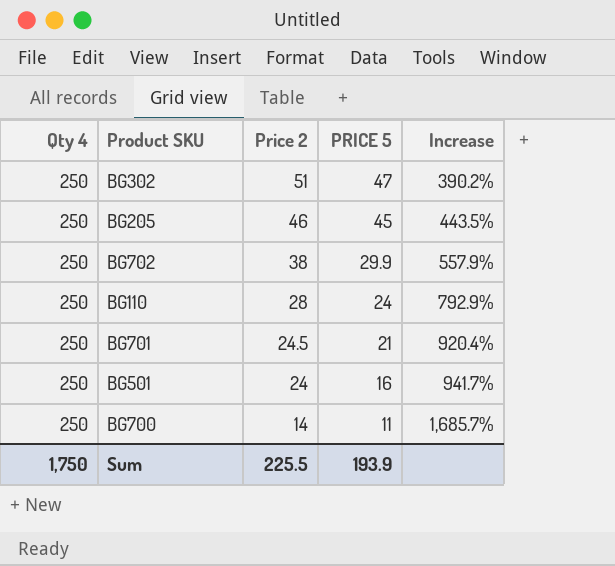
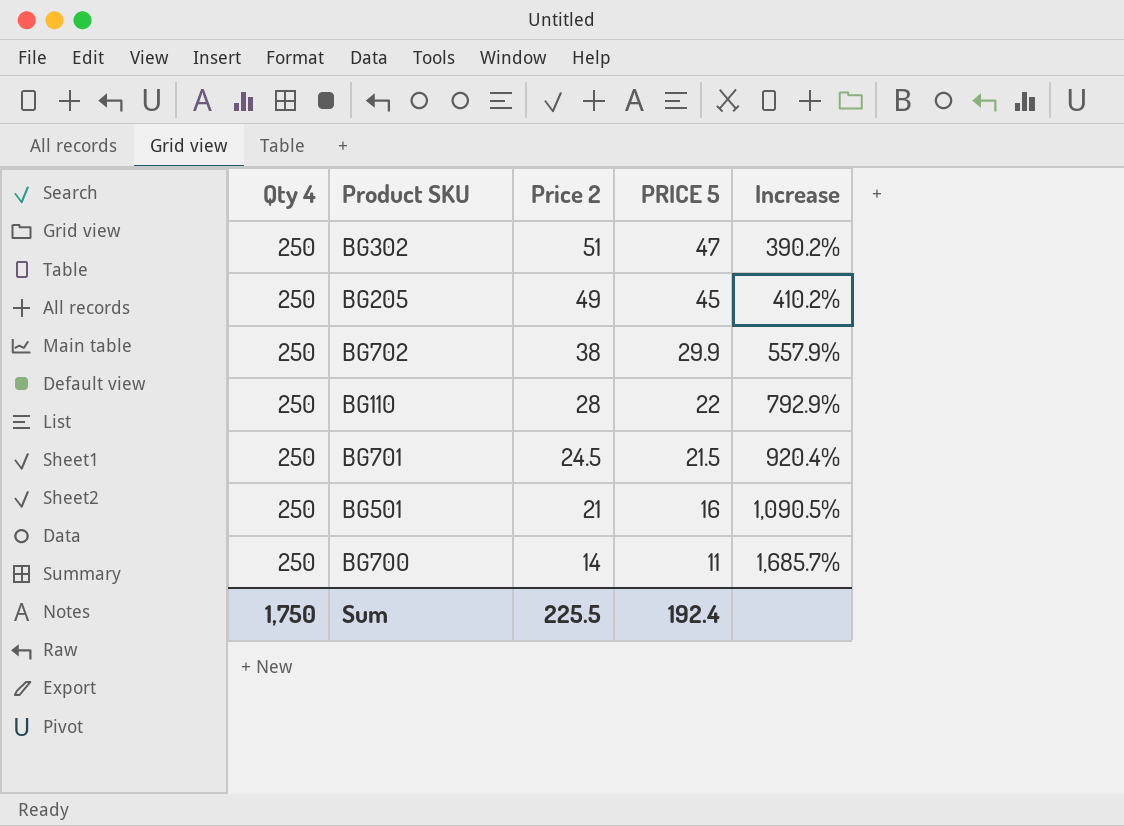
BG205 | Price 2: 46 -> 49
BG205 | Increase: 443.5% -> 410.2%
BG110 | PRICE 5: 24 -> 22
BG701 | PRICE 5: 21 -> 21.5
BG501 | Price 2: 24 -> 21
BG501 | Increase: 941.7% -> 1,090.5%
Sum | PRICE 5: 193.9 -> 192.4

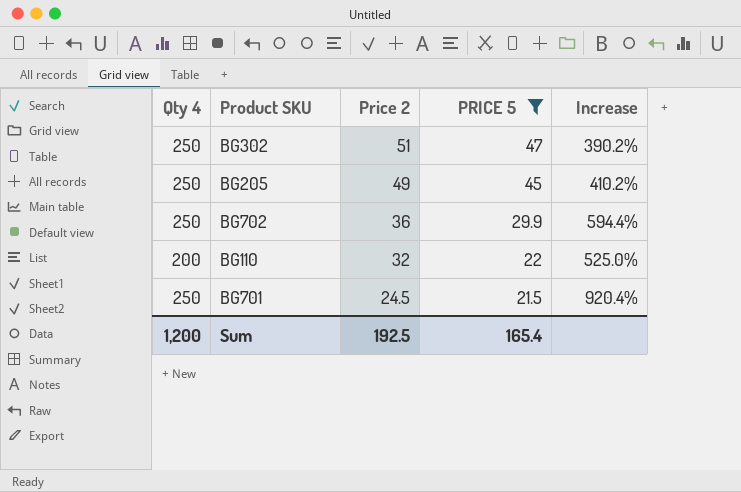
filter: none -> PRICE 5 >= 21.5
BG702 | Price 2: 38 -> 36
BG702 | Increase: 557.9% -> 594.4%
BG110 | Qty 4: 250 -> 200
BG110 | Price 2: 28 -> 32
BG110 | Increase: 792.9% -> 525.0%
Sum | Qty 4: 1,750 -> 1,200
Sum | Price 2: 225.5 -> 192.5
Sum | PRICE 5: 192.4 -> 165.4

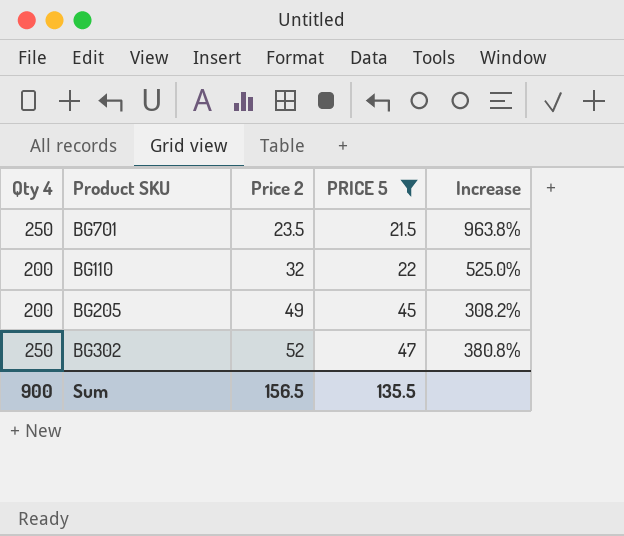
row order: Price 2 descending -> Price 2 ascending
row BG702: 250 | 36 | 29.9 | 594.4% -> none
BG701 | Price 2: 24.5 -> 23.5
BG701 | Increase: 920.4% -> 963.8%
BG205 | Qty 4: 250 -> 200
BG205 | Increase: 410.2% -> 308.2%
BG302 | Price 2: 51 -> 52
BG302 | Increase: 390.2% -> 380.8%
Sum | Qty 4: 1,200 -> 900
Sum | Price 2: 192.5 -> 156.5
Sum | PRICE 5: 165.4 -> 135.5

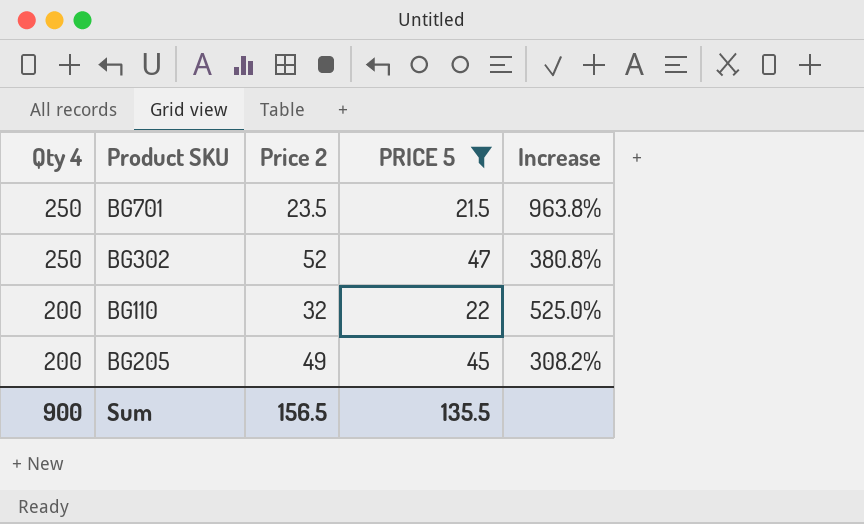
row order: Price 2 ascending -> Qty 4 descending

